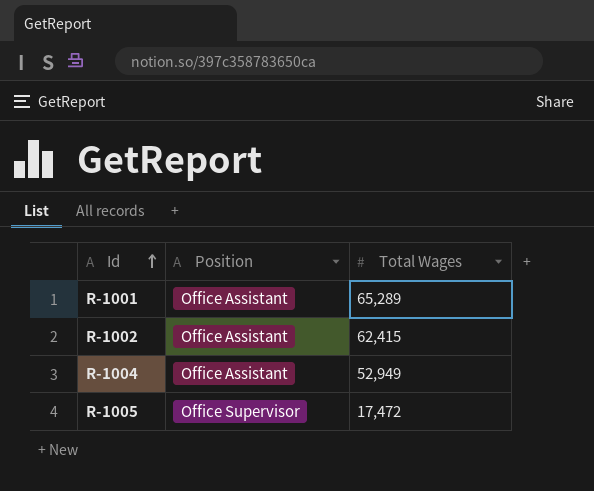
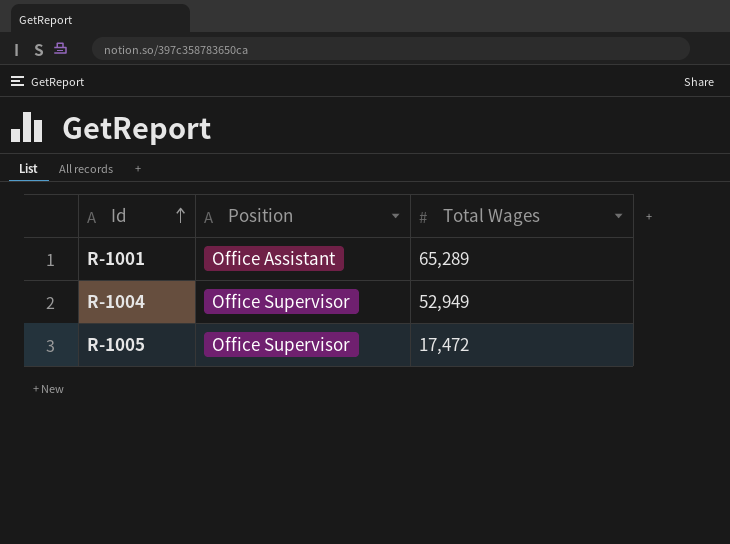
row R-1002: Office Assistant | 62,415 -> none
R-1004 | Position: Office Assistant -> Office Supervisor

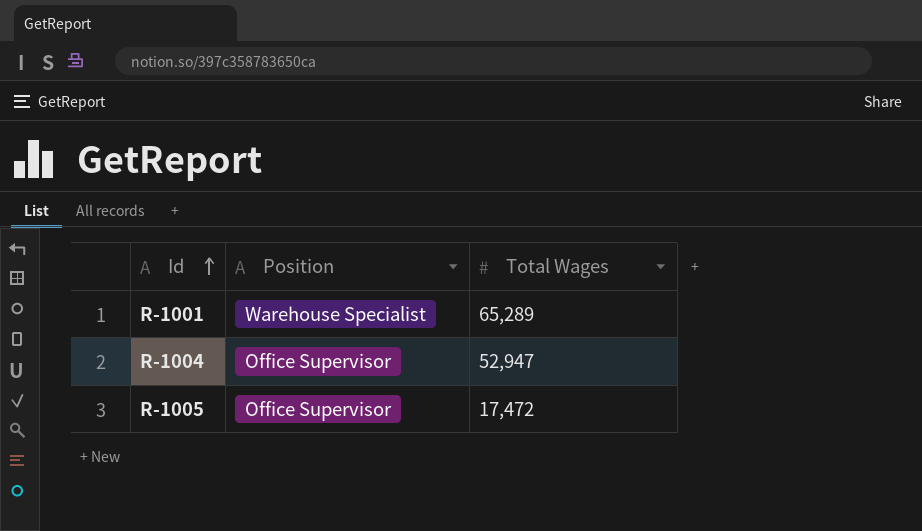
R-1001 | Position: Office Assistant -> Warehouse Specialist
R-1004 | Total Wages: 52,949 -> 52,947

